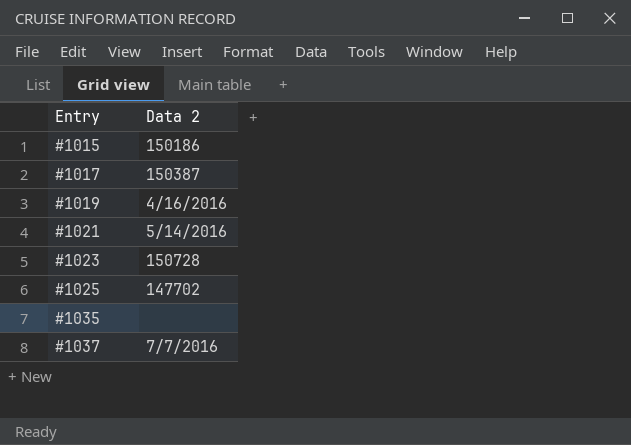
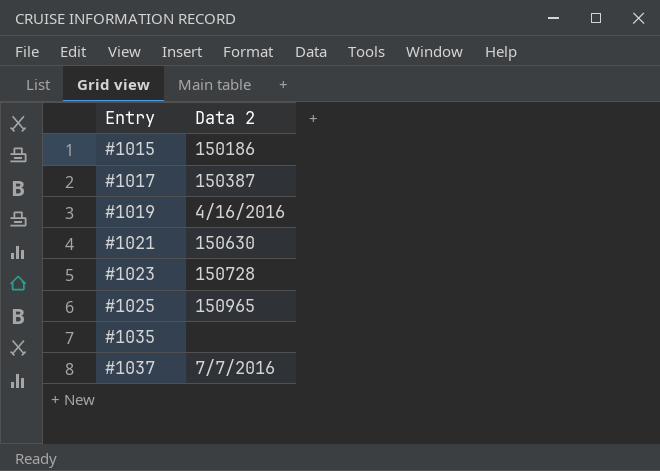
#1021 | Data 2: 5/14/2016 -> 150630
#1025 | Data 2: 147702 -> 150965

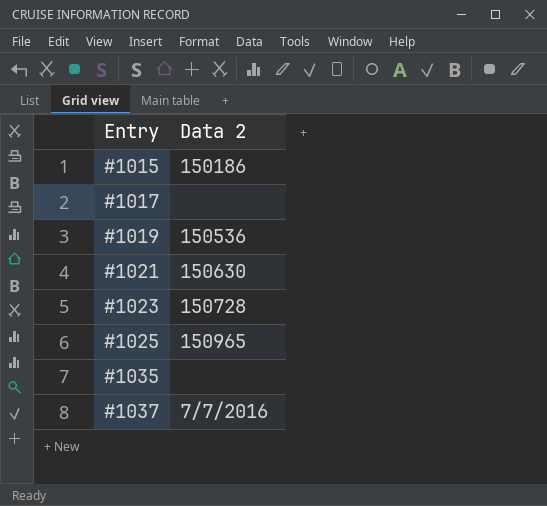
#1017 | Data 2: 150387 -> none
#1019 | Data 2: 4/16/2016 -> 150536

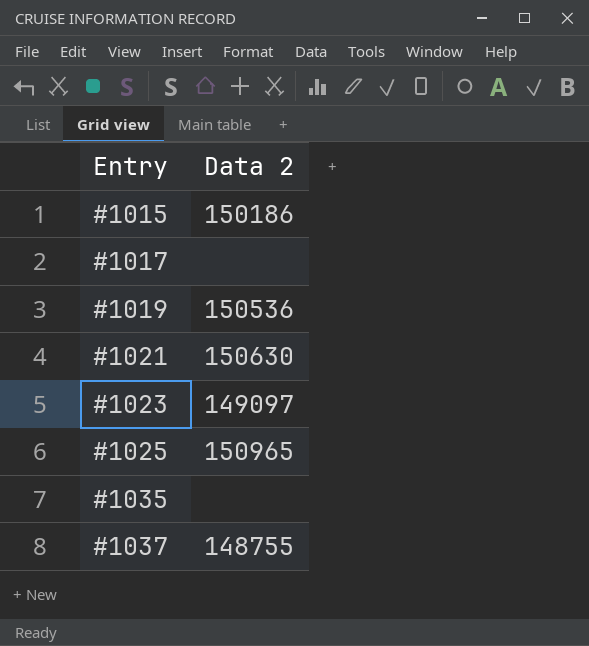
#1023 | Data 2: 150728 -> 149097
#1037 | Data 2: 7/7/2016 -> 148755

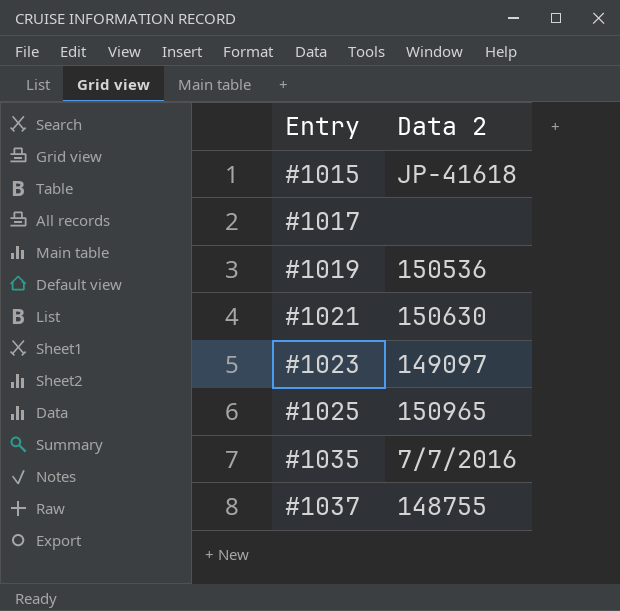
#1015 | Data 2: 150186 -> JP-41618
#1035 | Data 2: none -> 7/7/2016

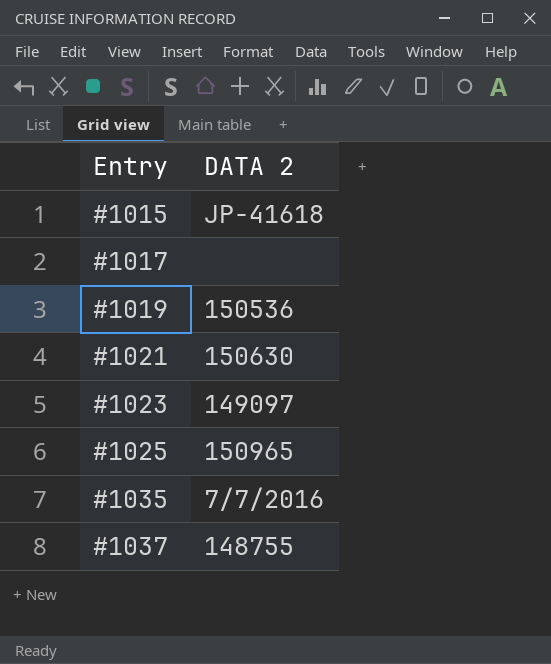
column name: Data 2 -> DATA 2

